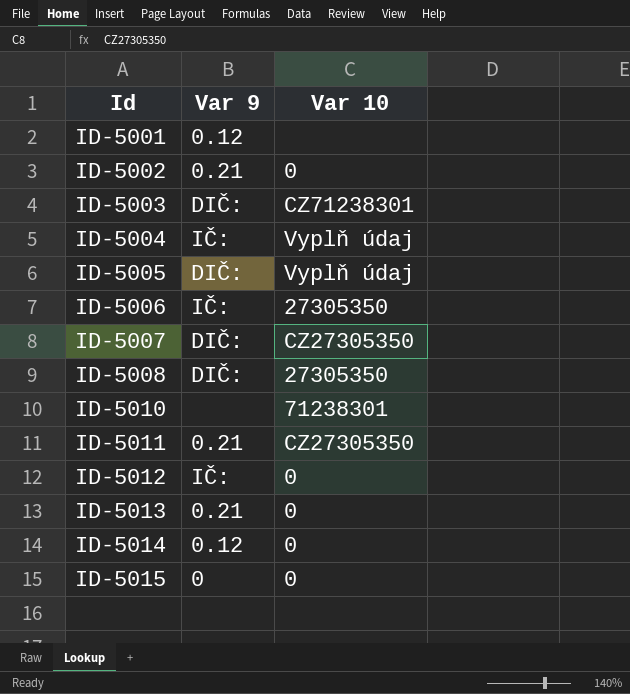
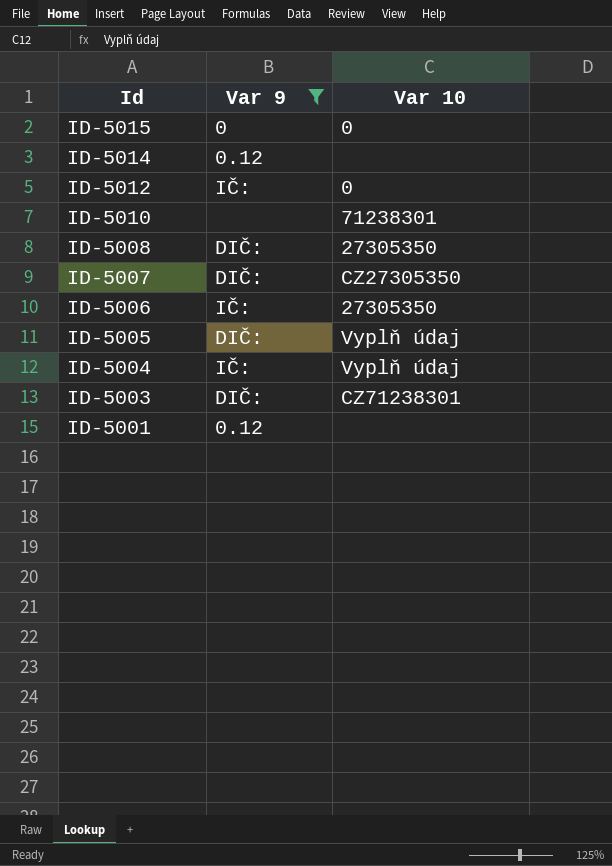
filter: none -> Var 9 != 0.21
row order: Id ascending -> Id descending
ID-5014 | Var 10: 0 -> none

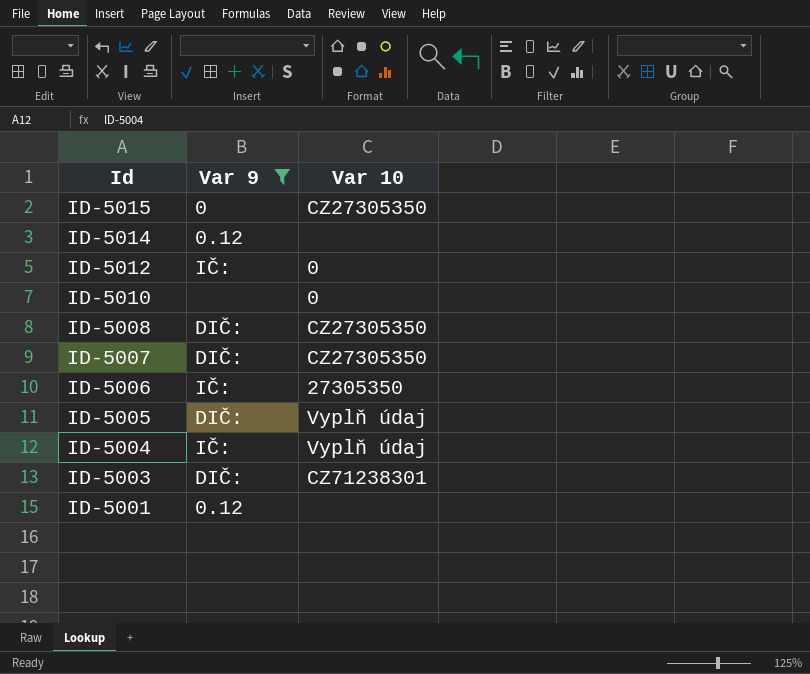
ID-5015 | Var 10: 0 -> CZ27305350
ID-5010 | Var 10: 71238301 -> 0
ID-5008 | Var 10: 27305350 -> CZ27305350

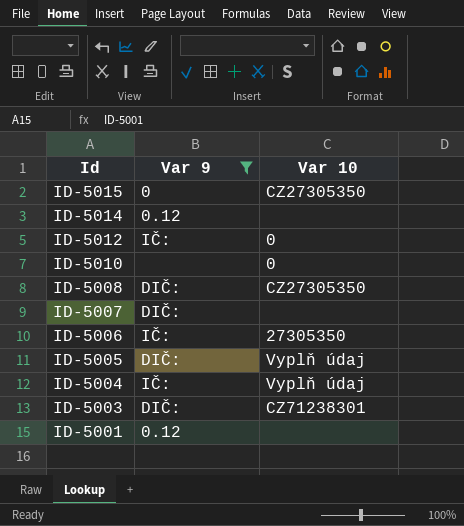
ID-5007 | Var 10: CZ27305350 -> none

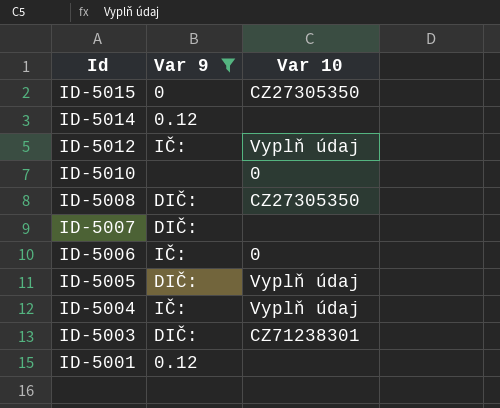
ID-5012 | Var 10: 0 -> Vyplň údaj
ID-5006 | Var 10: 27305350 -> 0

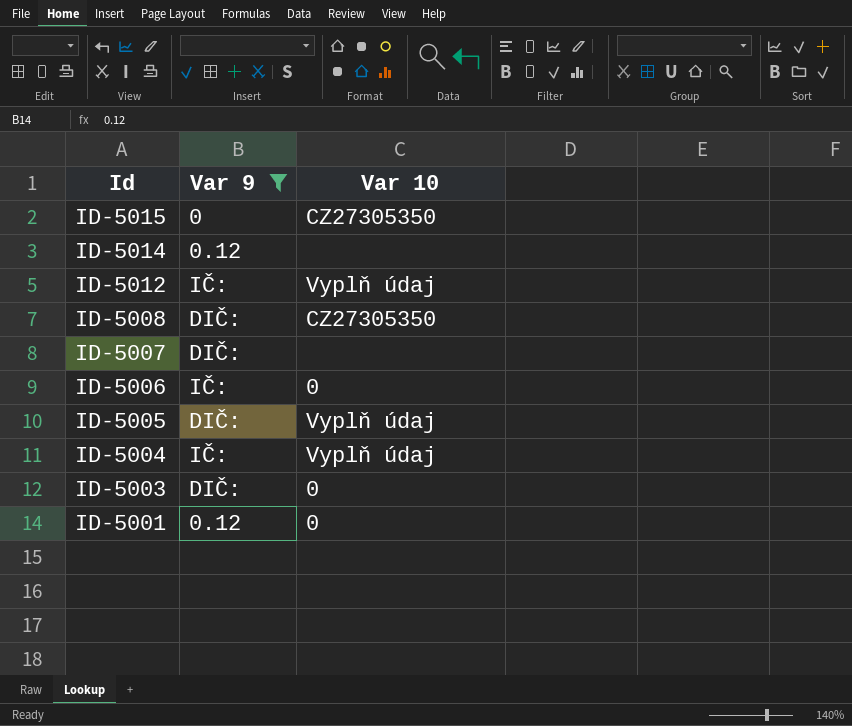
row ID-5010: none | 0 -> none
ID-5003 | Var 10: CZ71238301 -> 0
ID-5001 | Var 10: none -> 0

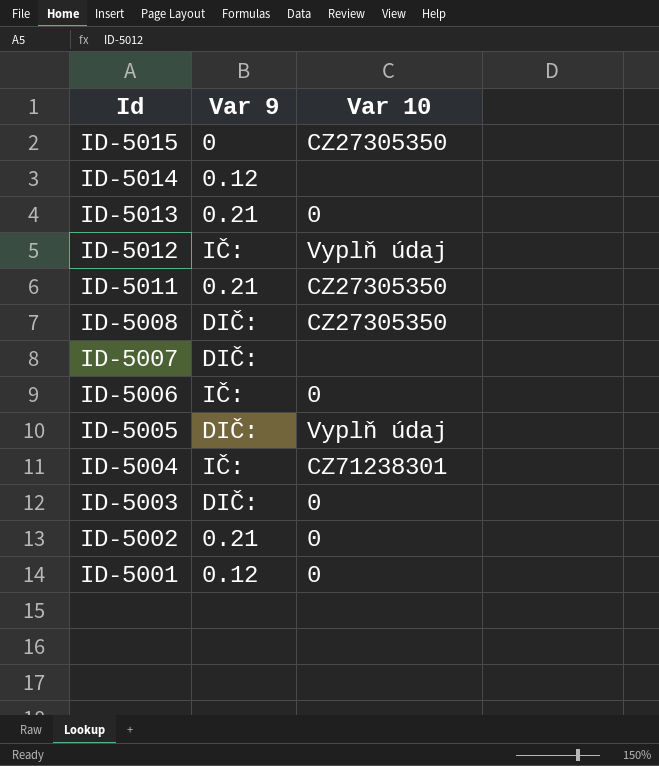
filter: Var 9 != 0.21 -> none
ID-5004 | Var 10: Vyplň údaj -> CZ71238301

